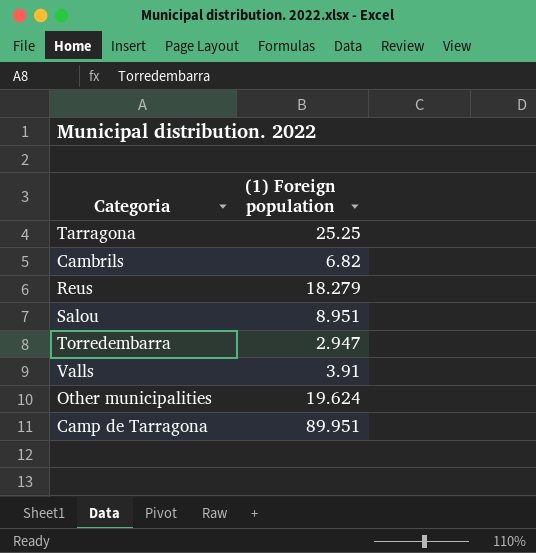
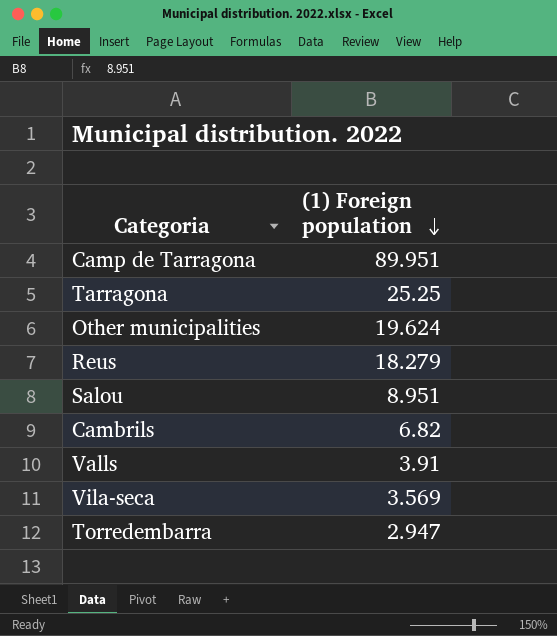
row order: none -> (1) Foreign population descending
row Vila-seca: none -> 3.569

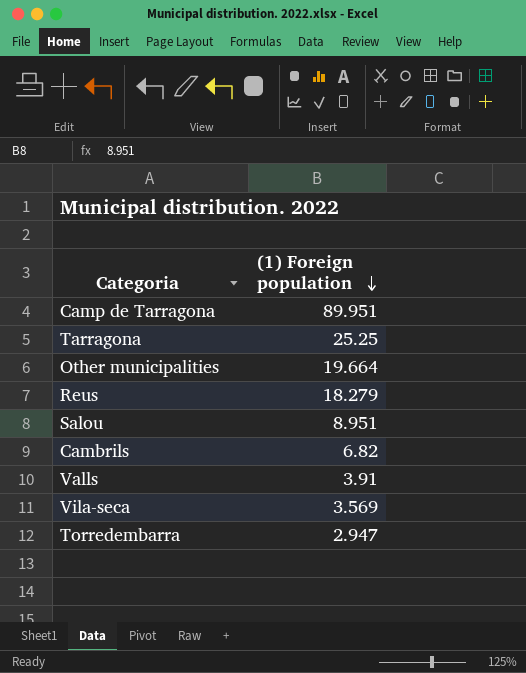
Other municipalities | (1) Foreign population: 19.624 -> 19.664

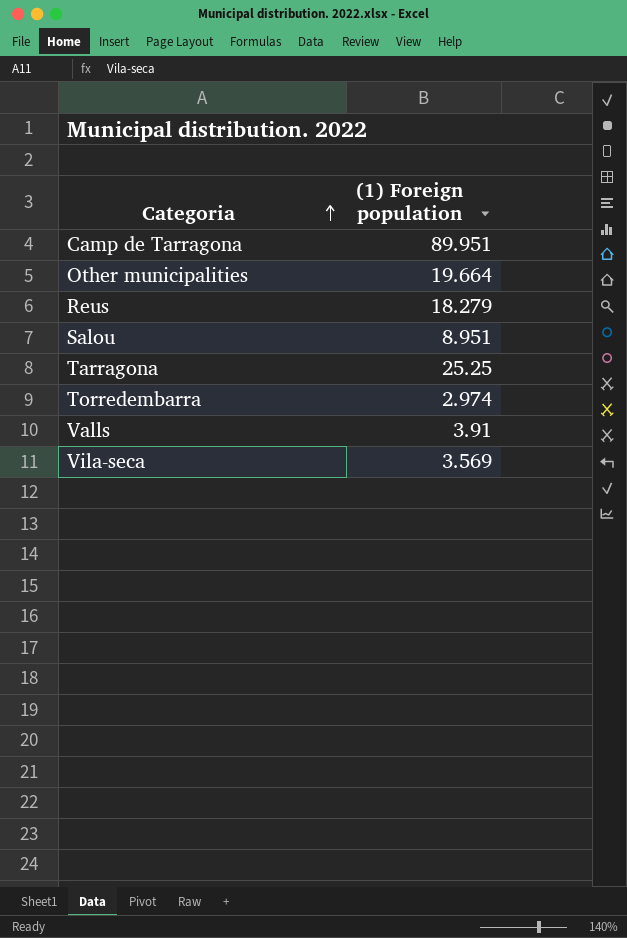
row order: (1) Foreign population descending -> Categoria ascending
row Cambrils: 6.82 -> none
Torredembarra | (1) Foreign population: 2.947 -> 2.974

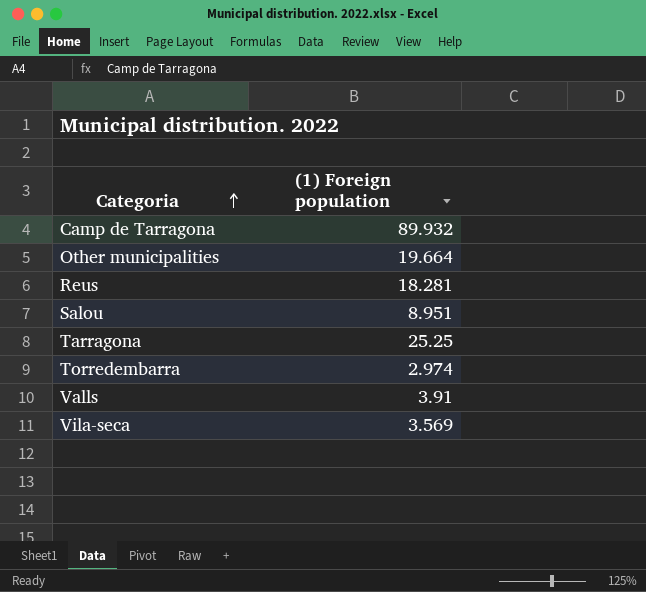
Camp de Tarragona | (1) Foreign population: 89.951 -> 89.932
Reus | (1) Foreign population: 18.279 -> 18.281

